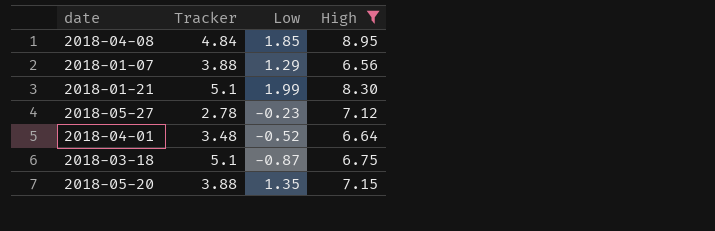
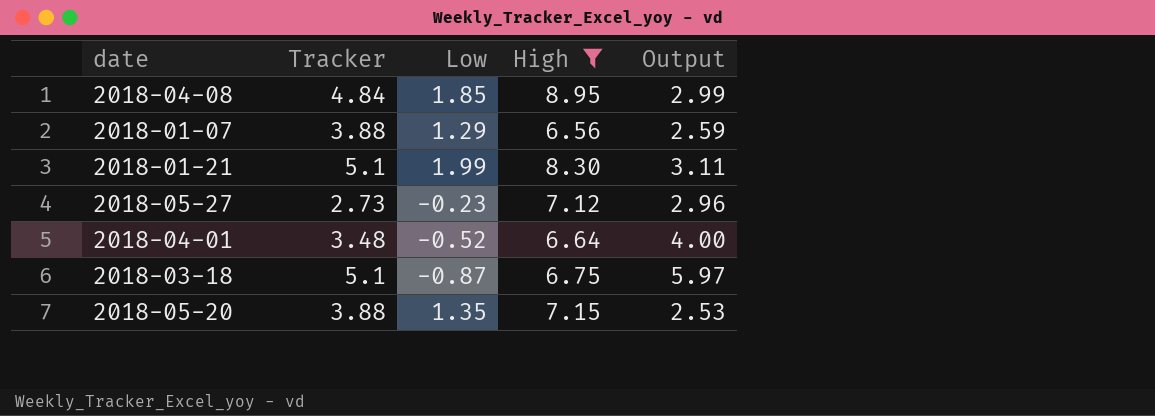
column Output | formula: none -> [Tracker] - [Low]
2018-05-27 | Tracker: 2.78 -> 2.73

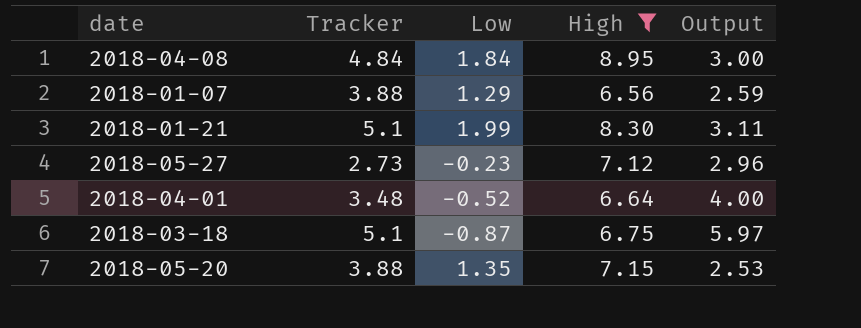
2018-04-08 | Low: 1.85 -> 1.84
2018-04-08 | Output: 2.99 -> 3.00

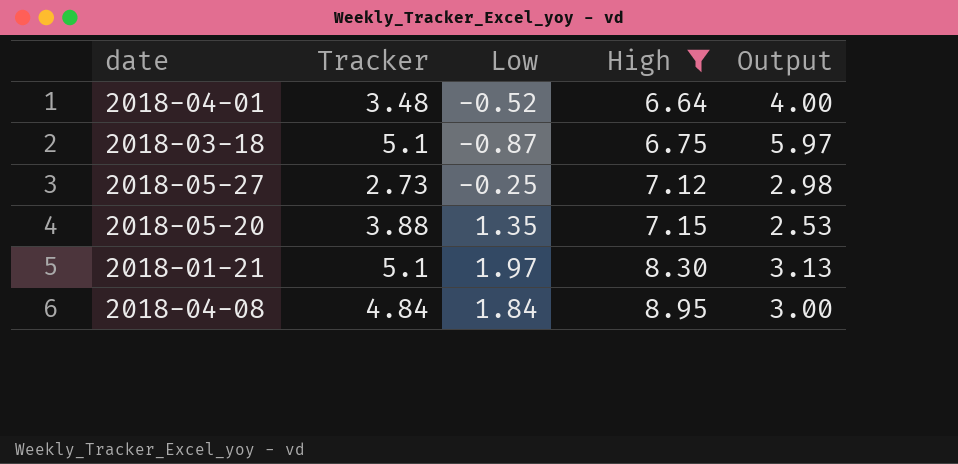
row order: none -> High ascending
row 2018-01-07: 3.88 | 1.29 | 6.56 | 2.59 -> none
2018-05-27 | Low: -0.23 -> -0.25
2018-05-27 | Output: 2.96 -> 2.98
2018-01-21 | Low: 1.99 -> 1.97
2018-01-21 | Output: 3.11 -> 3.13

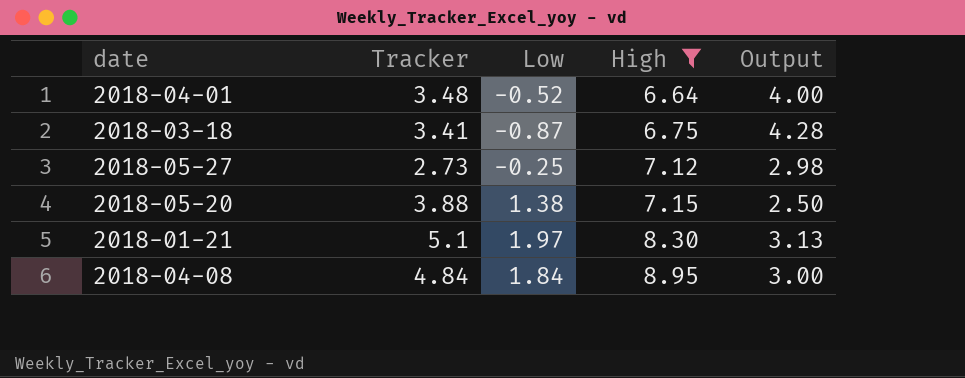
2018-03-18 | Tracker: 5.1 -> 3.41
2018-03-18 | Output: 5.97 -> 4.28
2018-05-20 | Low: 1.35 -> 1.38
2018-05-20 | Output: 2.53 -> 2.50

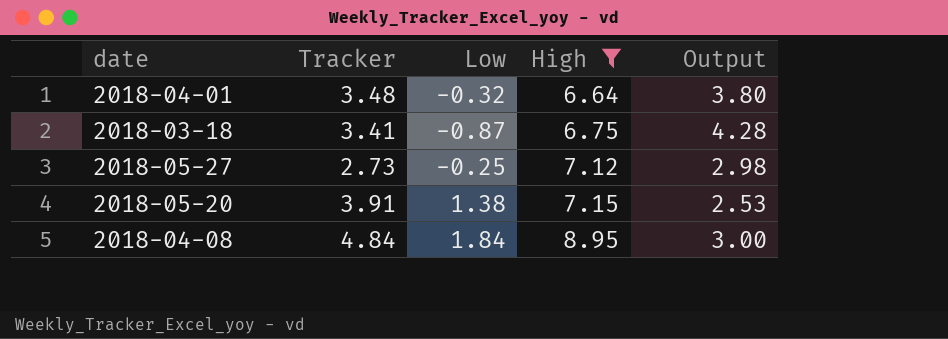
row 2018-01-21: 5.1 | 1.97 | 8.30 | 3.13 -> none
2018-04-01 | Low: -0.52 -> -0.32
2018-04-01 | Output: 4.00 -> 3.80
2018-05-20 | Tracker: 3.88 -> 3.91
2018-05-20 | Output: 2.50 -> 2.53

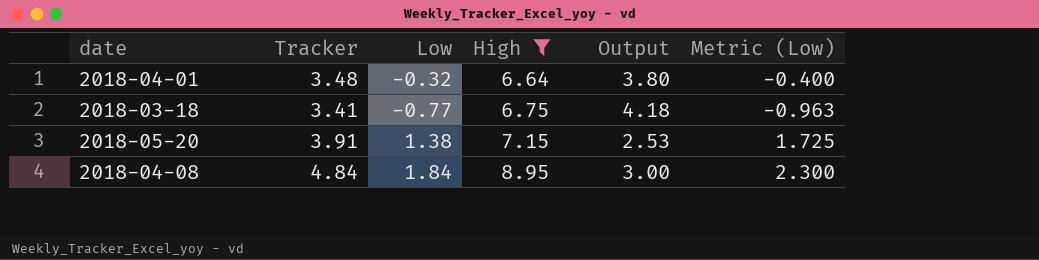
column Metric (Low) | formula: none -> [Low] * 1.25
row 2018-05-27: 2.73 | -0.25 | 7.12 | 2.98 -> none
2018-03-18 | Low: -0.87 -> -0.77
2018-03-18 | Output: 4.28 -> 4.18

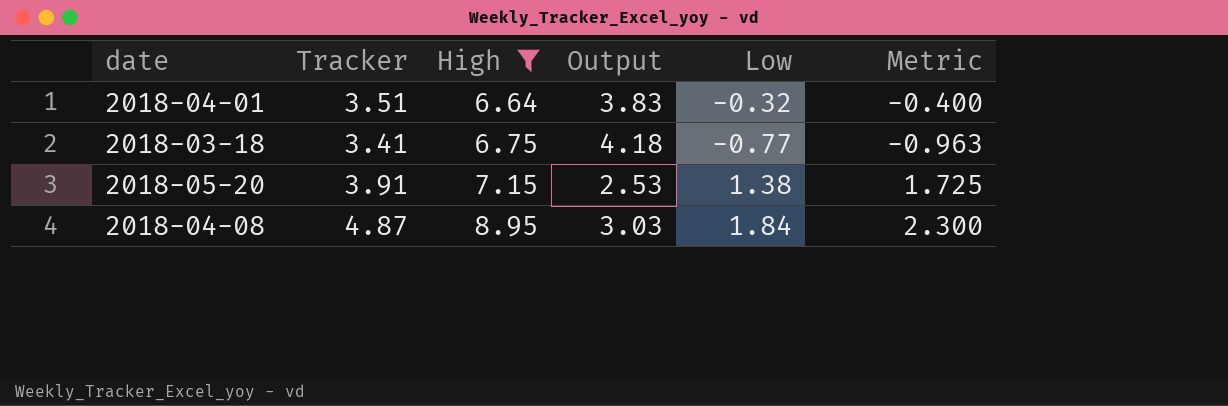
column Low | position: 3 -> 5
column name: Metric (Low) -> Metric
2018-04-01 | Tracker: 3.48 -> 3.51
2018-04-01 | Output: 3.80 -> 3.83
2018-04-08 | Tracker: 4.84 -> 4.87
2018-04-08 | Output: 3.00 -> 3.03

